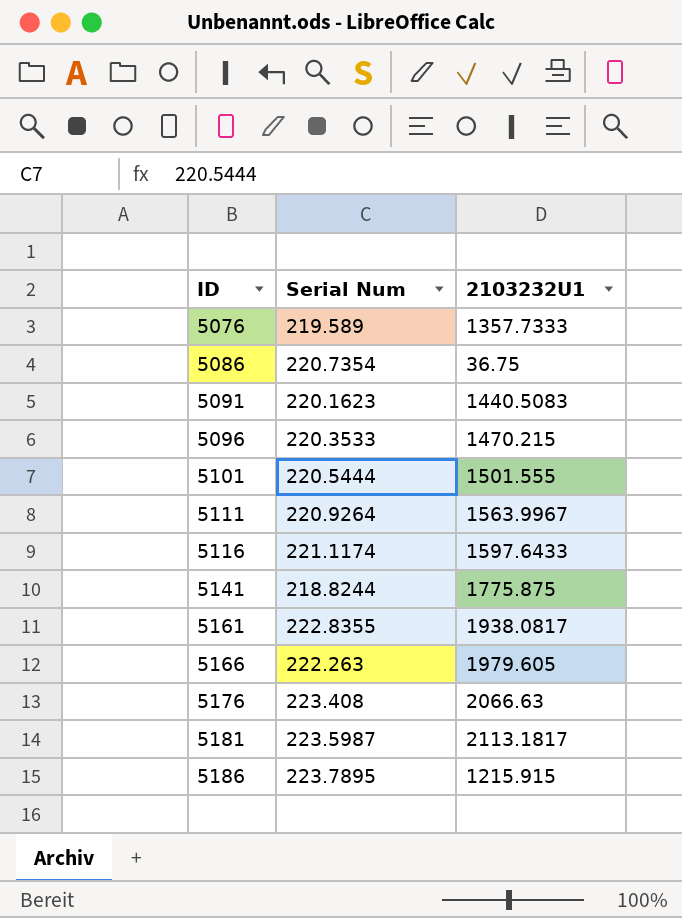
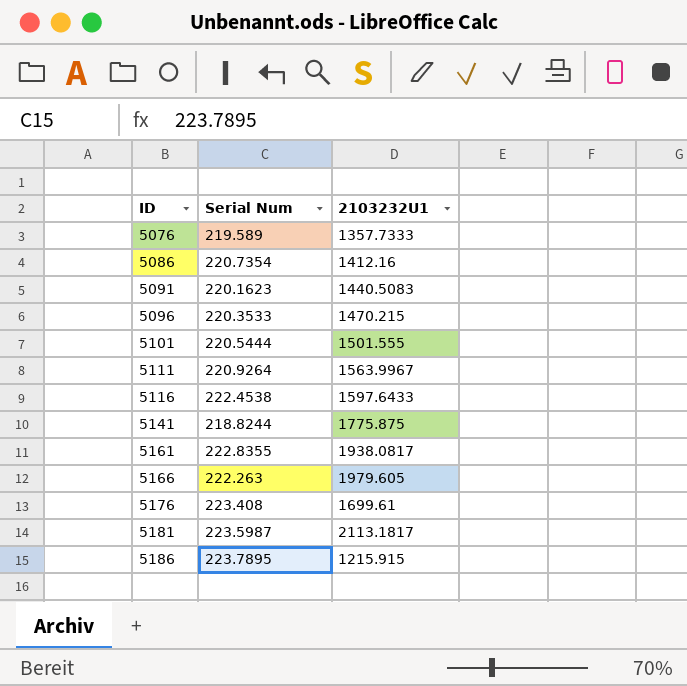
5086 | 2103232U1: 36.75 -> 1412.16
5116 | Serial Num: 221.1174 -> 222.4538
5176 | 2103232U1: 2066.63 -> 1699.61

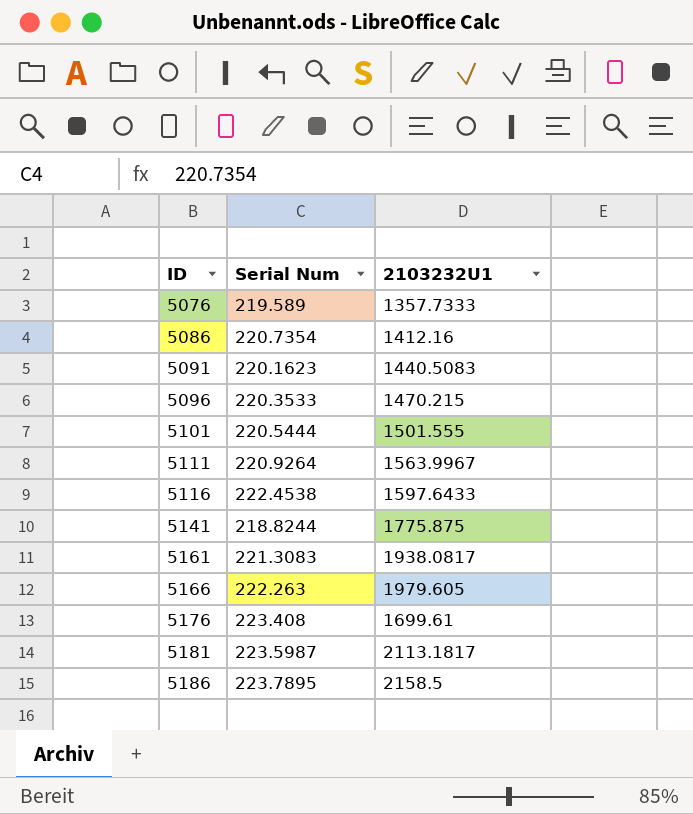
5161 | Serial Num: 222.8355 -> 221.3083
5186 | 2103232U1: 1215.915 -> 2158.5

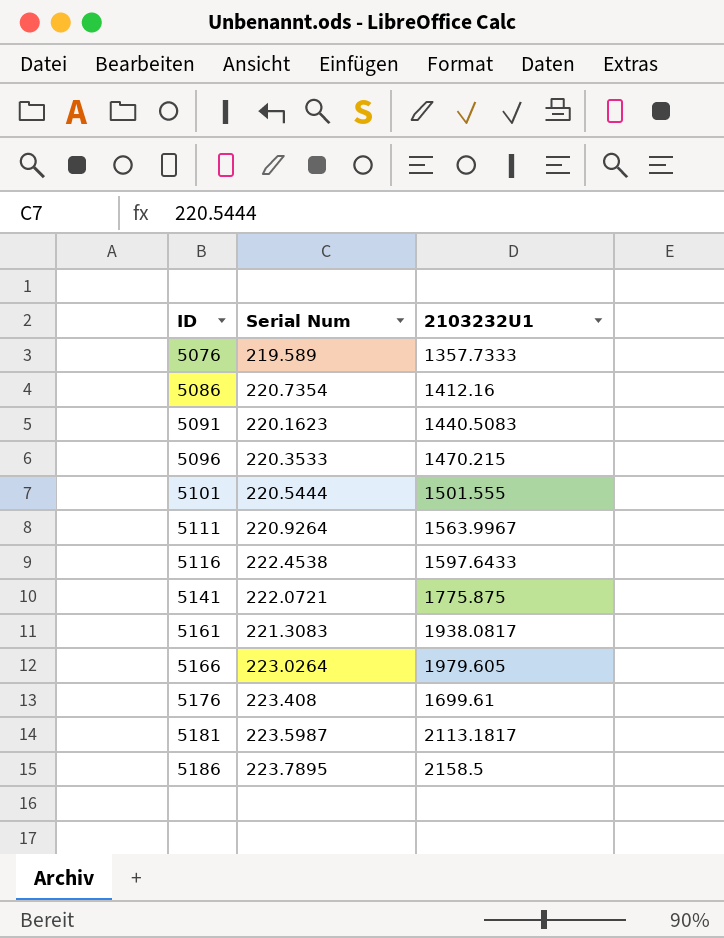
5141 | Serial Num: 218.8244 -> 222.0721
5166 | Serial Num: 222.263 -> 223.0264

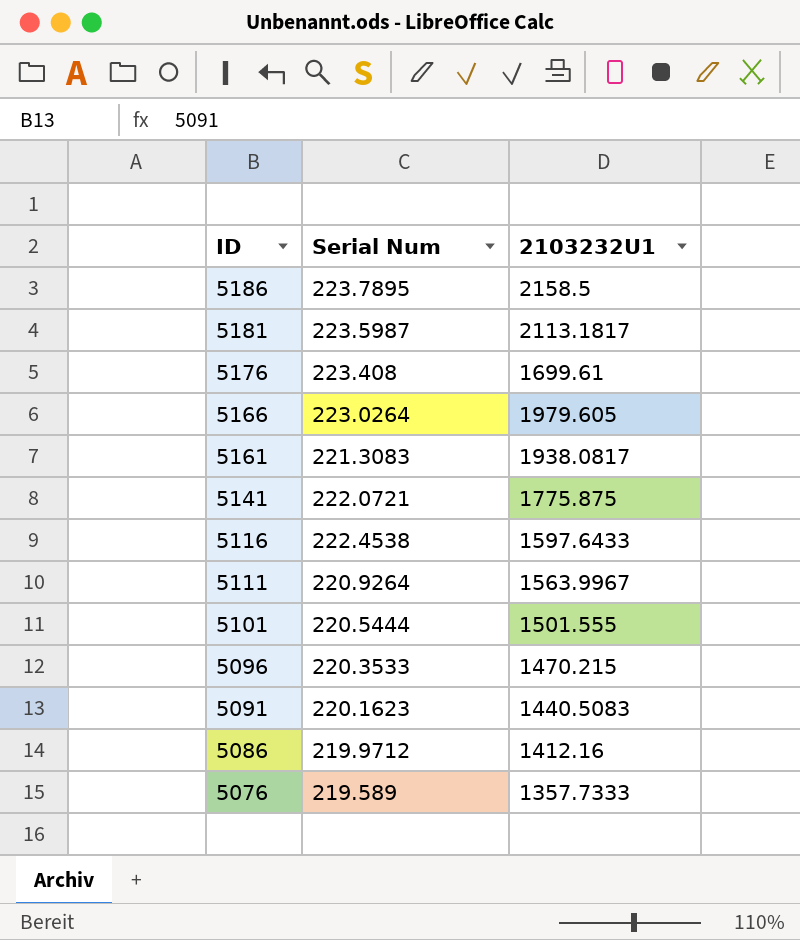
row order: ID ascending -> ID descending
5086 | Serial Num: 220.7354 -> 219.9712

